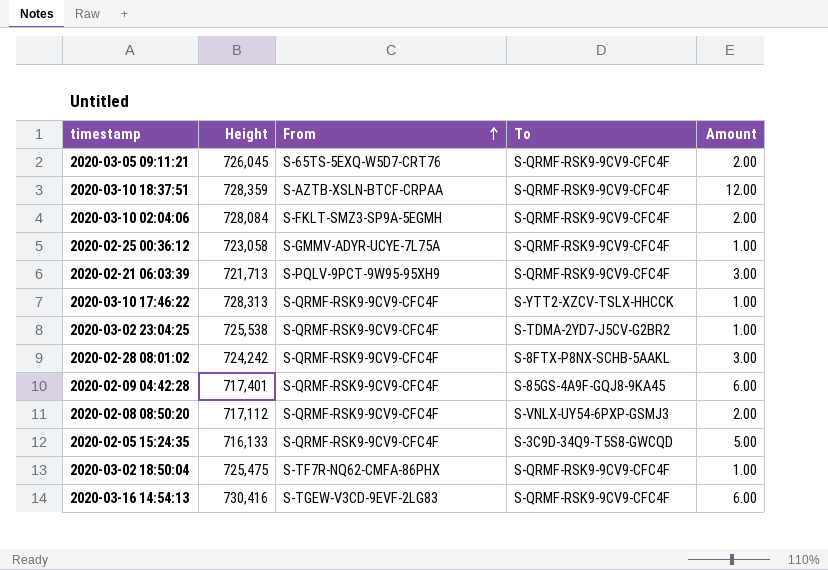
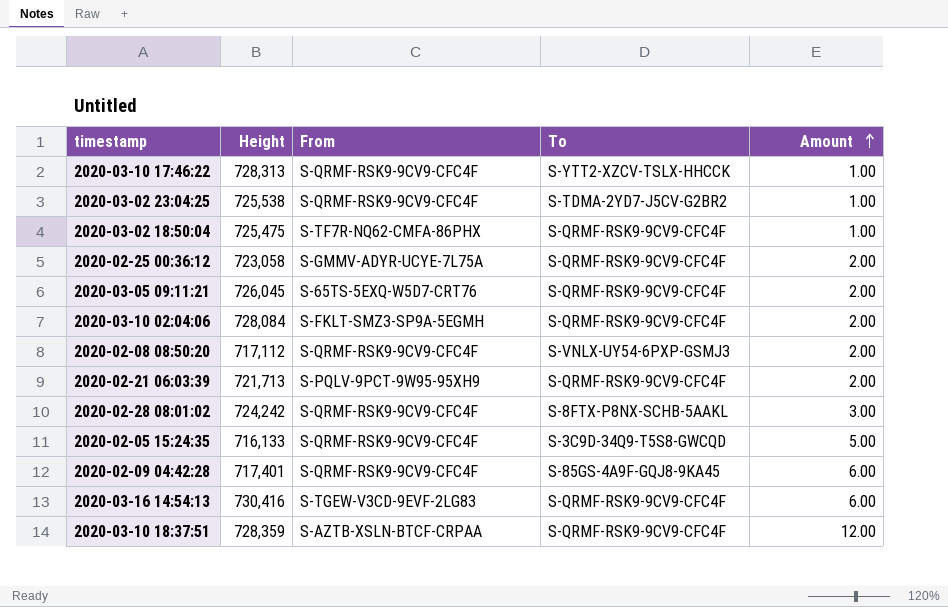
row order: From ascending -> Amount ascending
2020-02-25 00:36:12 | Amount: 1.00 -> 2.00
2020-02-21 06:03:39 | Amount: 3.00 -> 2.00

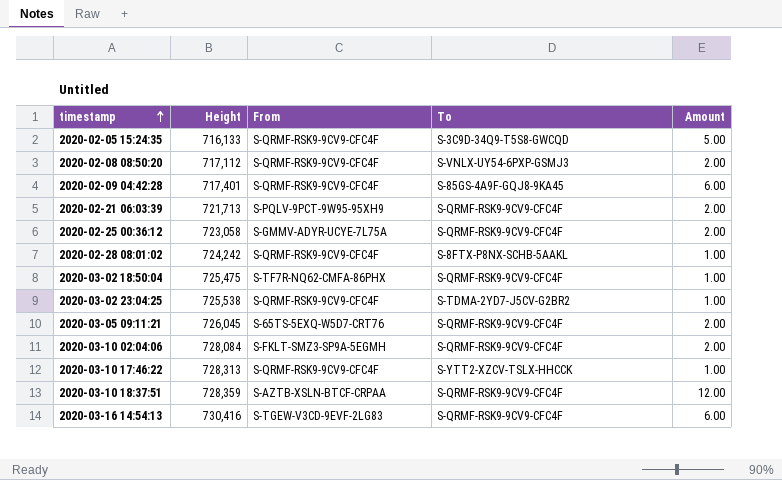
row order: Amount ascending -> timestamp ascending
2020-02-28 08:01:02 | Amount: 3.00 -> 1.00

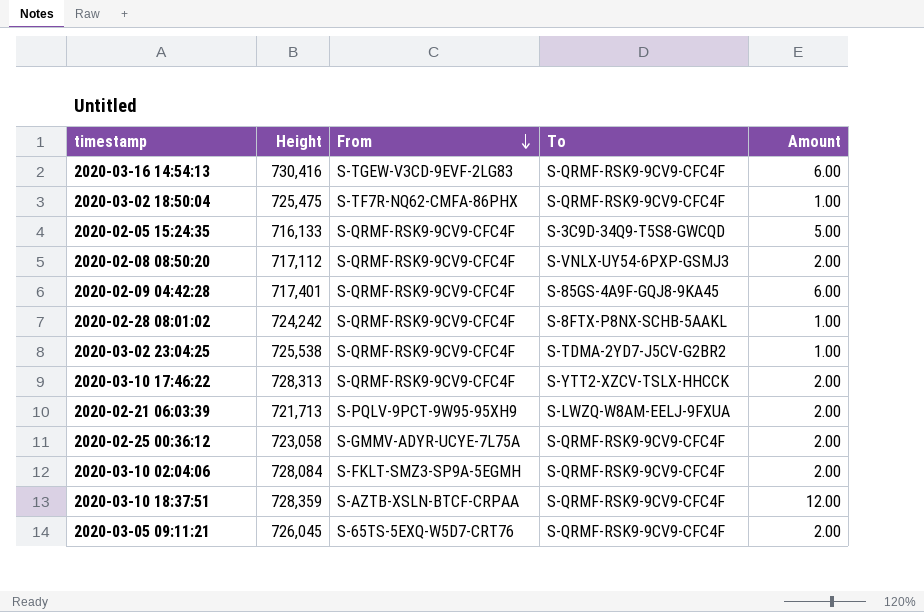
row order: timestamp ascending -> From descending
2020-03-10 17:46:22 | Amount: 1.00 -> 2.00
2020-02-21 06:03:39 | To: S-QRMF-RSK9-9CV9-CFC4F -> S-LWZQ-W8AM-EELJ-9FXUA

